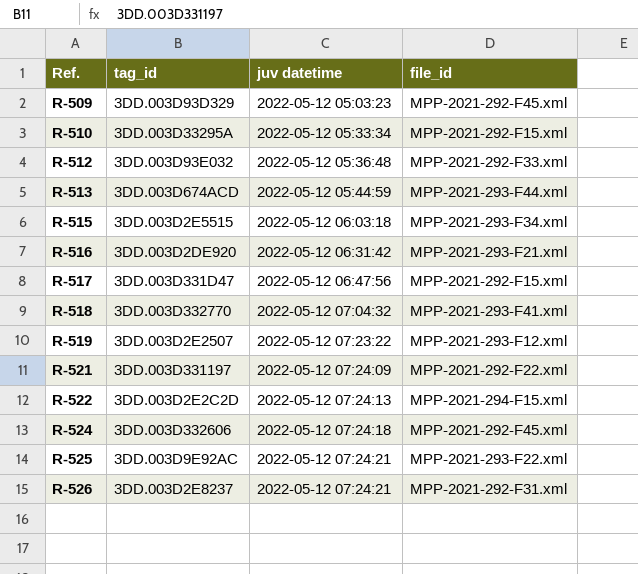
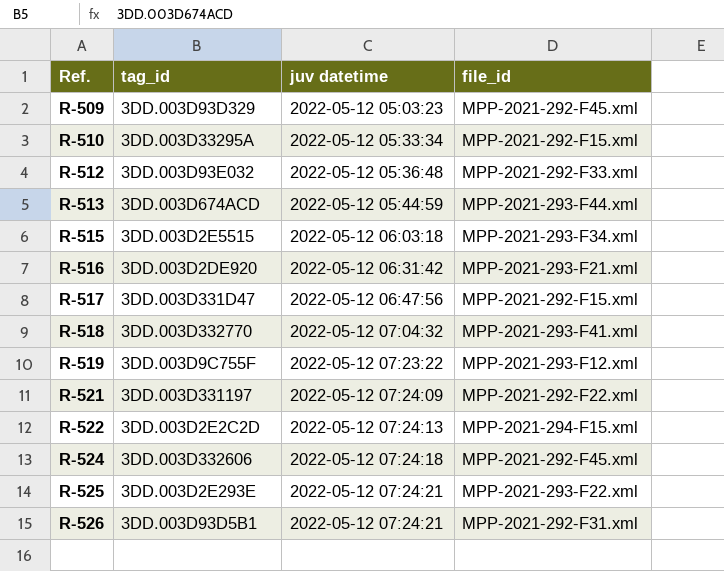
R-519 | tag_id: 3DD.003D2E2507 -> 3DD.003D9C755F
R-525 | tag_id: 3DD.003D9E92AC -> 3DD.003D2E293E
R-526 | tag_id: 3DD.003D2E8237 -> 3DD.003D93D5B1

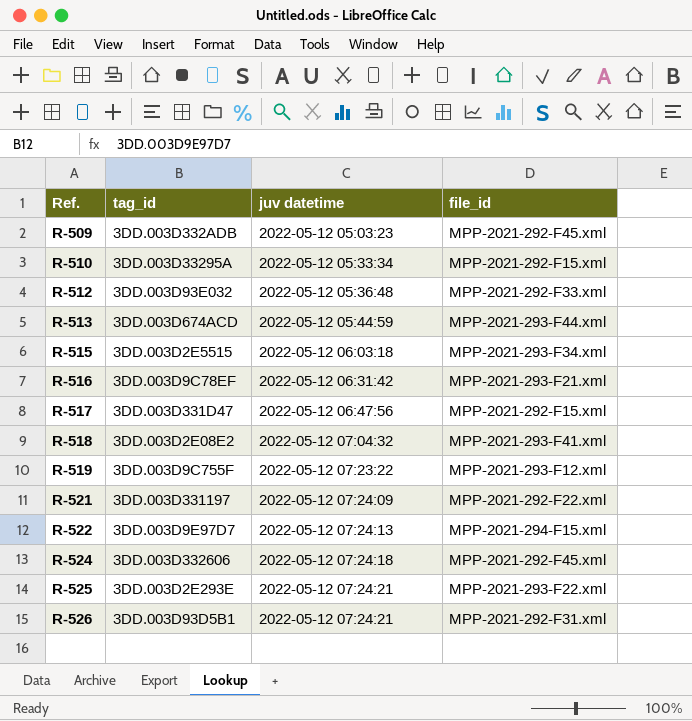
R-509 | tag_id: 3DD.003D93D329 -> 3DD.003D332ADB
R-516 | tag_id: 3DD.003D2DE920 -> 3DD.003D9C78EF
R-518 | tag_id: 3DD.003D332770 -> 3DD.003D2E08E2
R-522 | tag_id: 3DD.003D2E2C2D -> 3DD.003D9E97D7

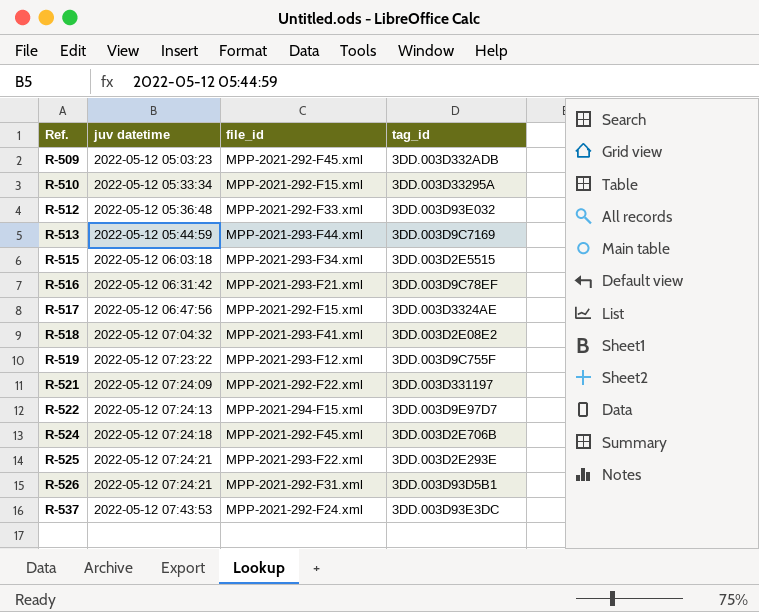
column tag_id | position: 2 -> 4
R-513 | tag_id: 3DD.003D674ACD -> 3DD.003D9C7169
R-517 | tag_id: 3DD.003D331D47 -> 3DD.003D3324AE
R-524 | tag_id: 3DD.003D332606 -> 3DD.003D2E706B
row R-537: none -> 2022-05-12 07:43:53 | MPP-2021-292-F24.xml | 3DD.003D93E3DC

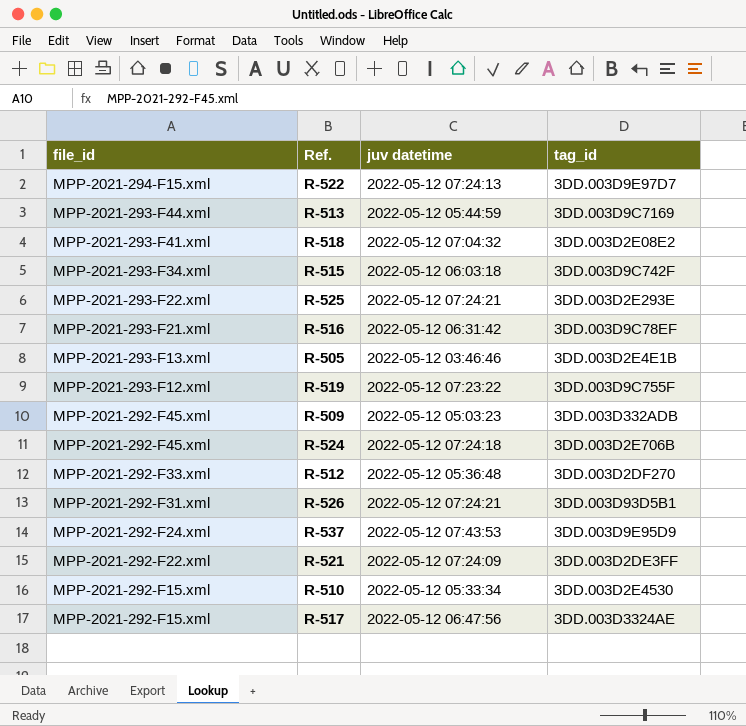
row order: Ref. ascending -> file_id descending
column file_id | position: 3 -> 1
R-515 | tag_id: 3DD.003D2E5515 -> 3DD.003D9C742F
row R-505: none -> MPP-2021-293-F13.xml | 2022-05-12 03:46:46 | 3DD.003D2E4E1B
R-512 | tag_id: 3DD.003D93E032 -> 3DD.003D2DF270
R-537 | tag_id: 3DD.003D93E3DC -> 3DD.003D9E95D9
R-521 | tag_id: 3DD.003D331197 -> 3DD.003D2DE3FF
R-510 | tag_id: 3DD.003D33295A -> 3DD.003D2E4530

